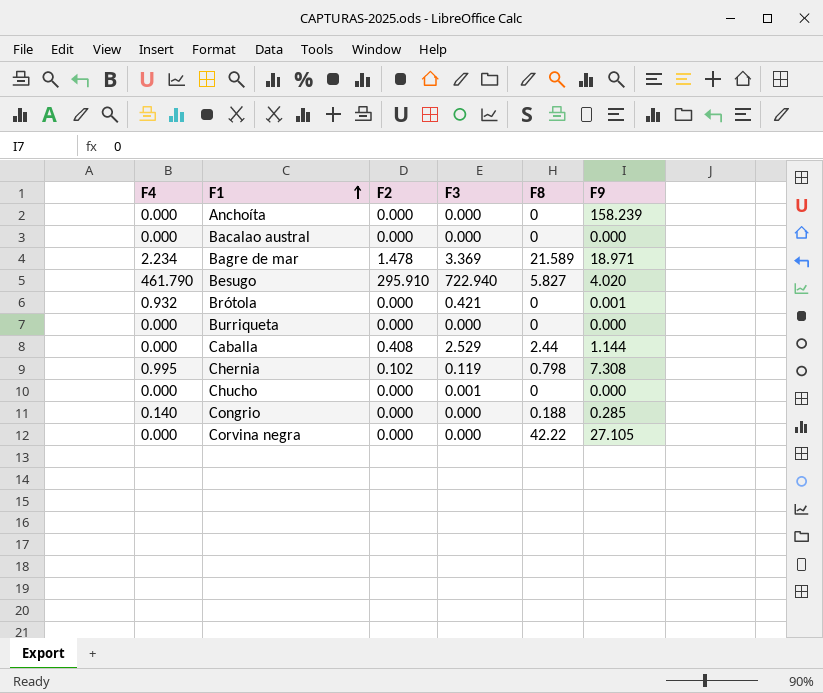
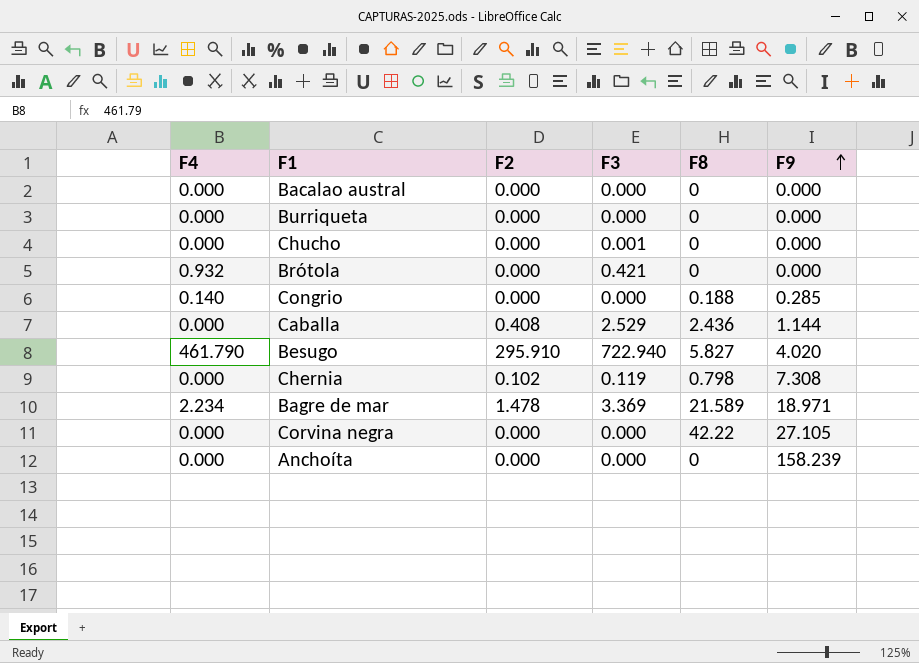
row order: F1 ascending -> F9 ascending
Brótola | F9: 0.001 -> 0.000
Caballa | F8: 2.44 -> 2.436
Chernia | F4: 0.995 -> 0.000

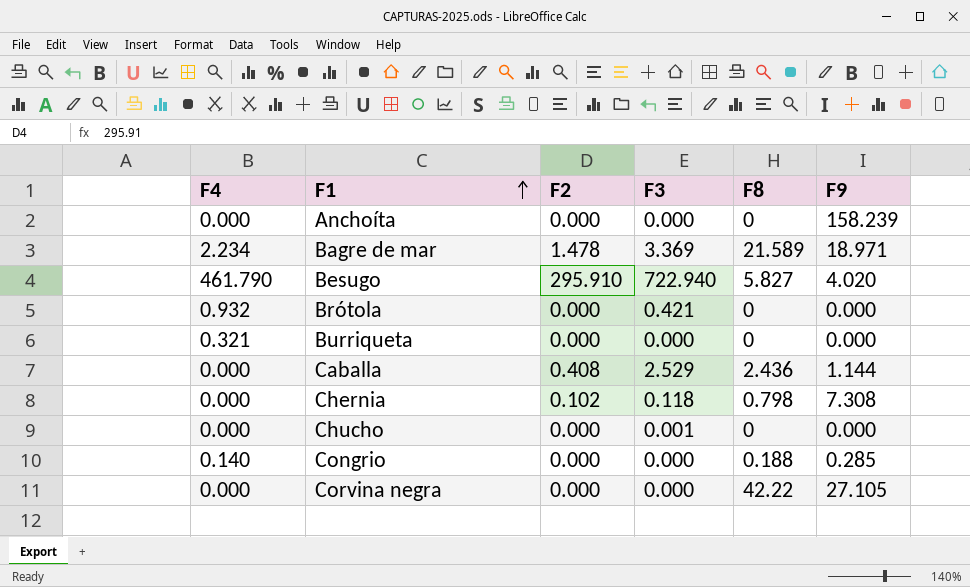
row order: F9 ascending -> F1 ascending
row Bacalao austral: 0.000 | 0.000 | 0.000 | 0 | 0.000 -> none
Burriqueta | F4: 0.000 -> 0.321
Chernia | F3: 0.119 -> 0.118

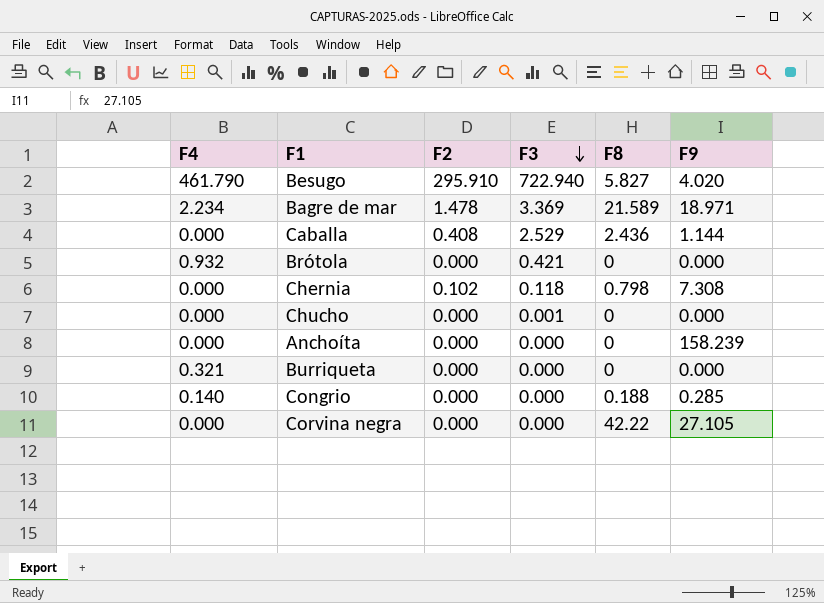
row order: F1 ascending -> F3 descending

